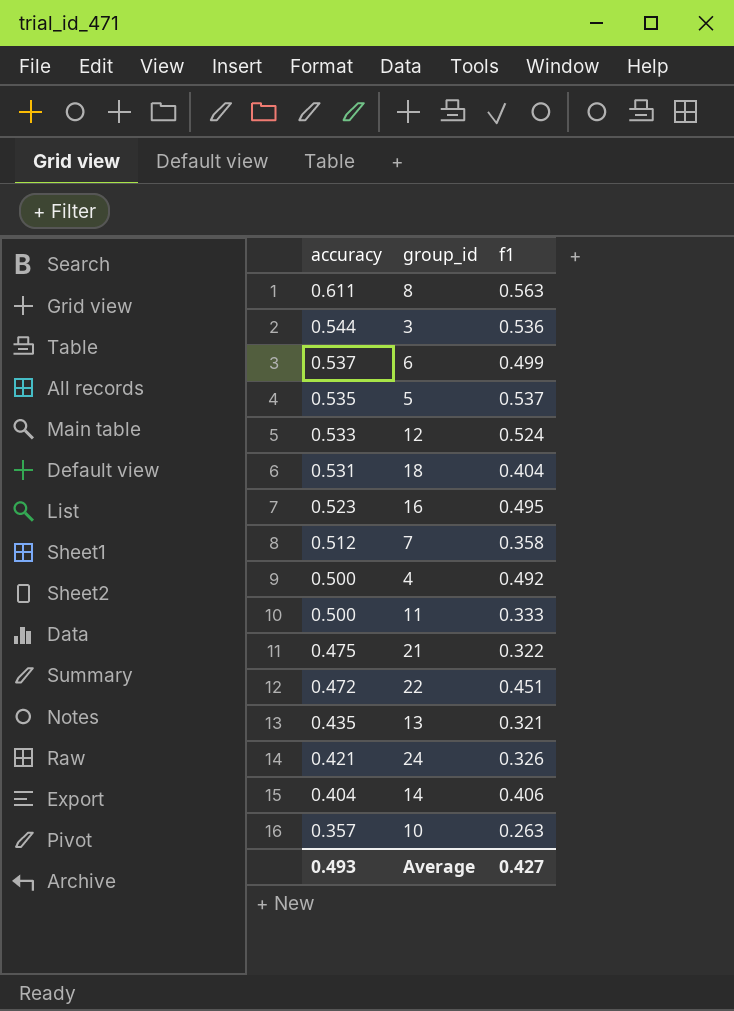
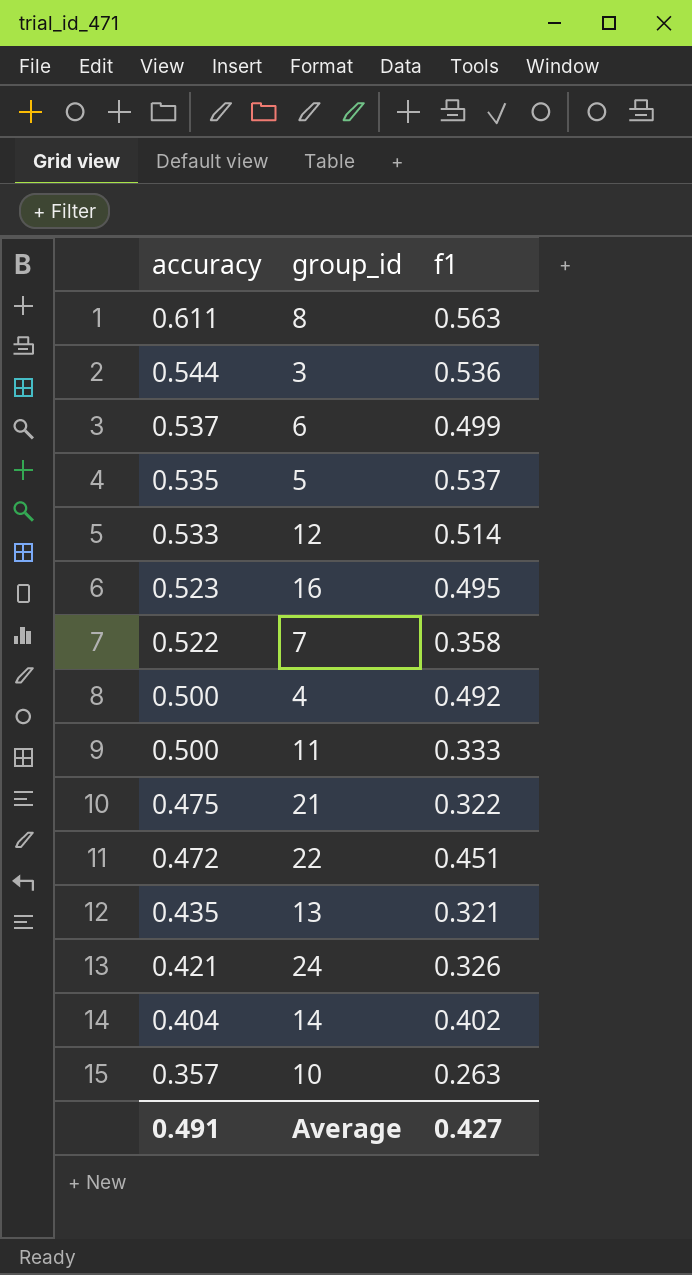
row 18: 0.531 | 0.404 -> none
12 | f1: 0.524 -> 0.514
7 | accuracy: 0.512 -> 0.522
14 | f1: 0.406 -> 0.402
Average | accuracy: 0.493 -> 0.491

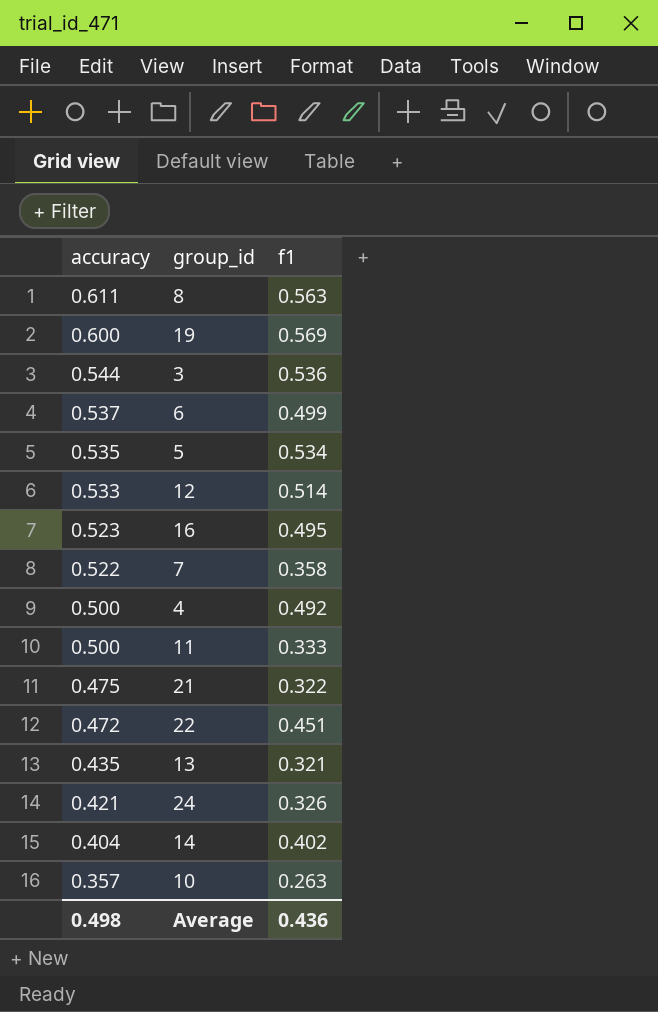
row 19: none -> 0.600 | 0.569
5 | f1: 0.537 -> 0.534
Average | accuracy: 0.491 -> 0.498
Average | f1: 0.427 -> 0.436

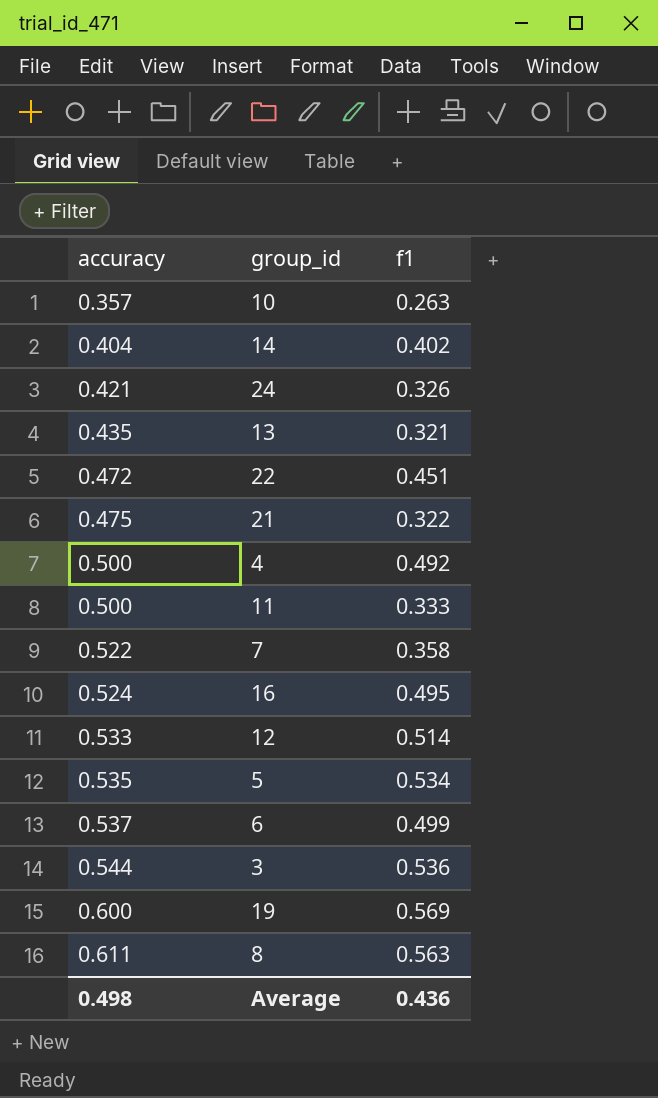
row order: accuracy descending -> accuracy ascending
16 | accuracy: 0.523 -> 0.524

